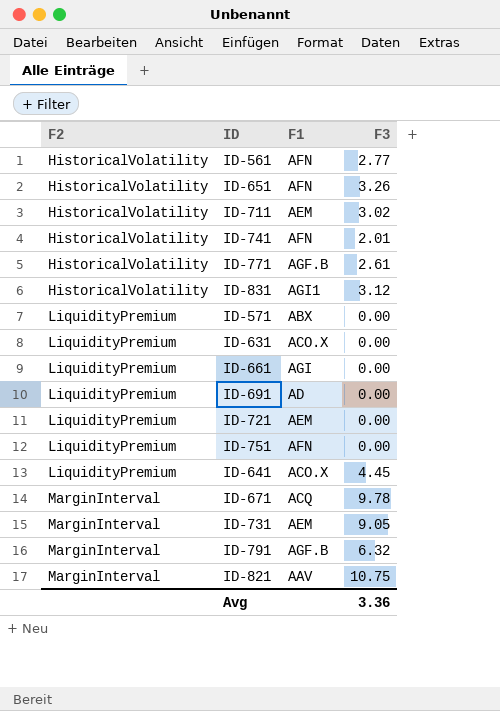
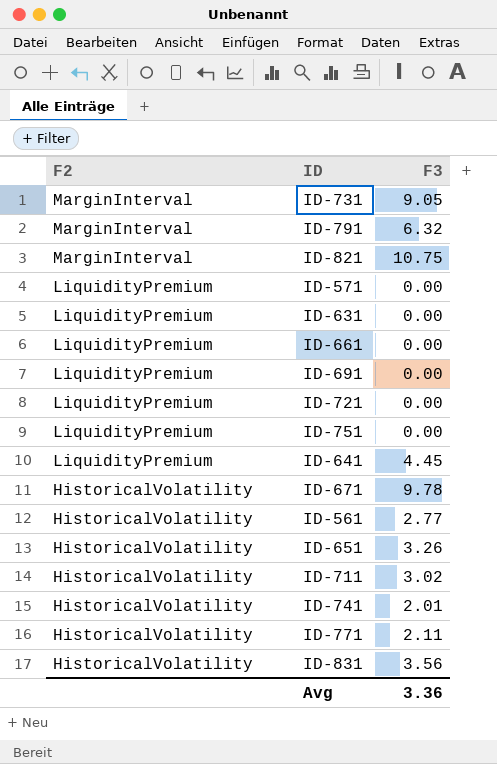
row order: F2 ascending -> F2 descending
column F1 | position: 3 -> none
ID-671 | F2: MarginInterval -> HistoricalVolatility
ID-771 | F3: 2.61 -> 2.11
ID-831 | F3: 3.12 -> 3.56

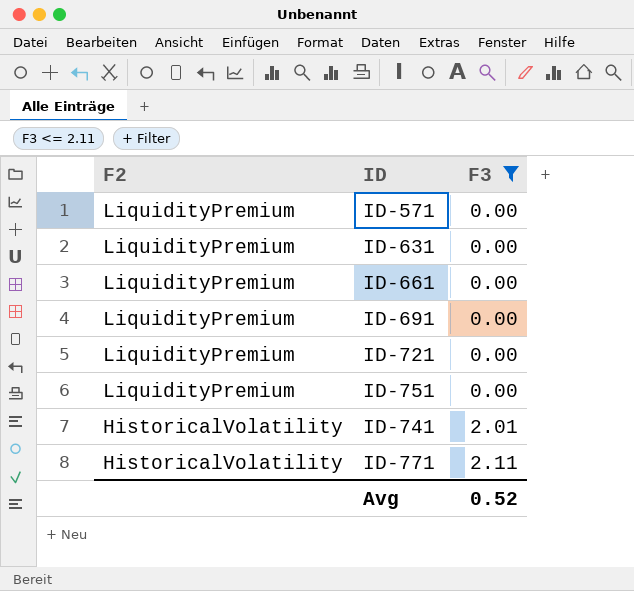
filter: none -> F3 <= 2.11
Avg | F3: 3.36 -> 0.52

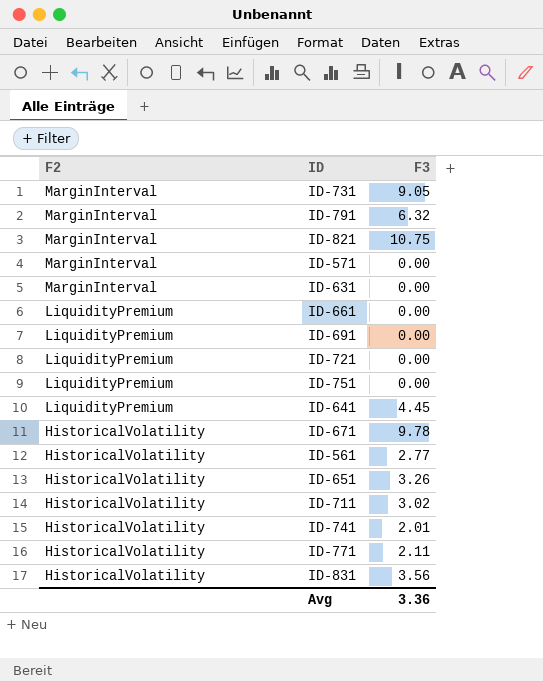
filter: F3 <= 2.11 -> none
ID-571 | F2: LiquidityPremium -> MarginInterval
ID-631 | F2: LiquidityPremium -> MarginInterval
Avg | F3: 0.52 -> 3.36

